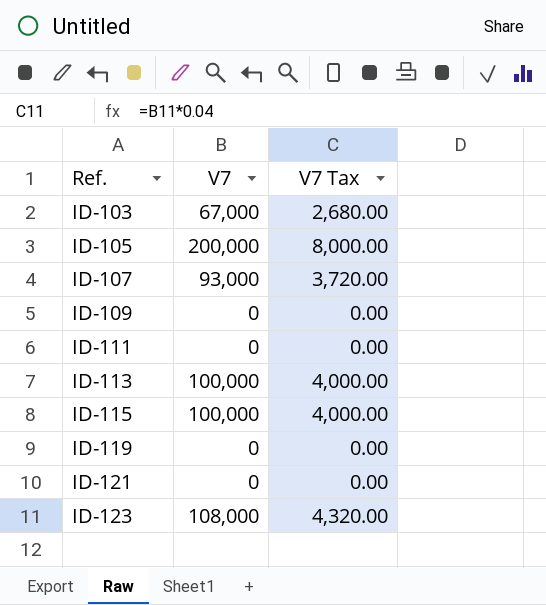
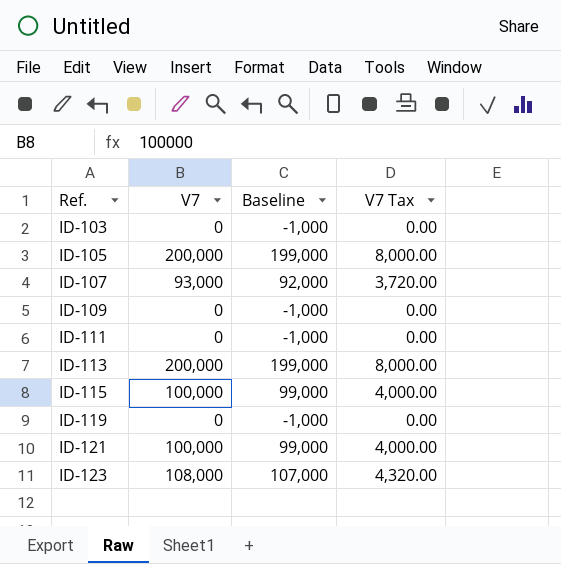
column Baseline | formula: none -> [V7] - 1000
ID-103 | V7: 67,000 -> 0
ID-103 | V7 Tax: 2,680.00 -> 0.00
ID-113 | V7: 100,000 -> 200,000
ID-113 | V7 Tax: 4,000.00 -> 8,000.00
ID-121 | V7: 0 -> 100,000
ID-121 | V7 Tax: 0.00 -> 4,000.00

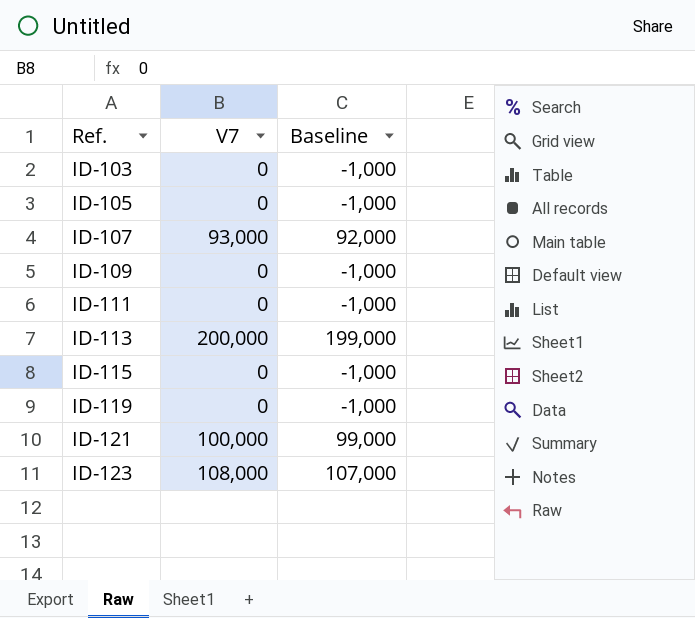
column V7 Tax | formula: [V7] * 0.04 -> none
ID-105 | V7: 200,000 -> 0
ID-105 | Baseline: 199,000 -> -1,000
ID-115 | V7: 100,000 -> 0
ID-115 | Baseline: 99,000 -> -1,000

